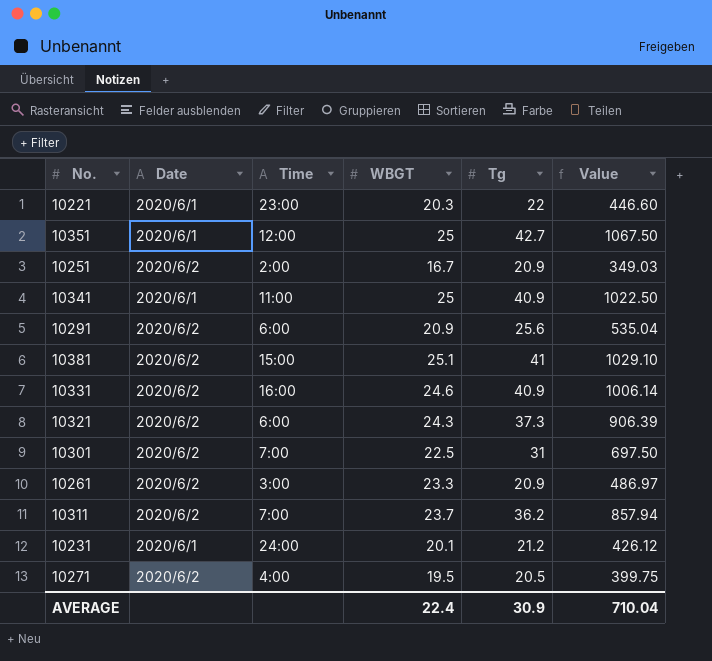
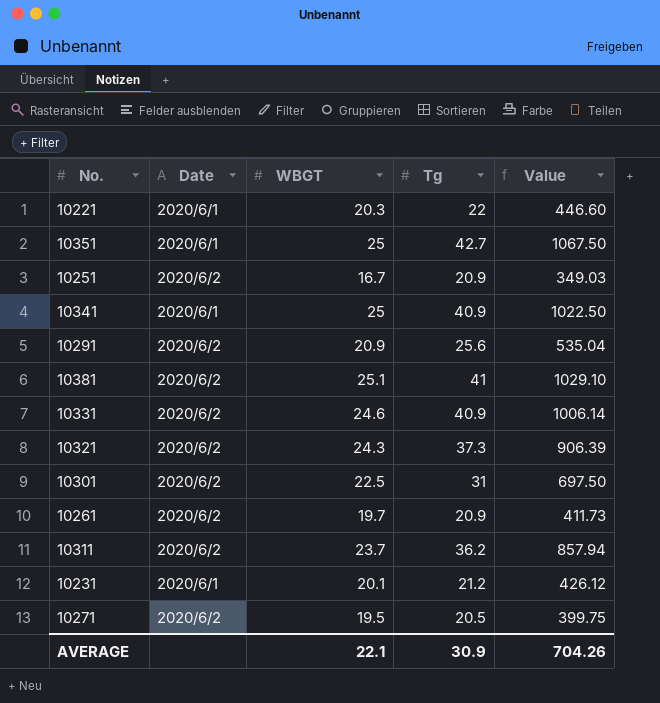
column Time | position: 3 -> none
10261 | WBGT: 23.3 -> 19.7
10261 | Value: 486.97 -> 411.73
AVERAGE | WBGT: 22.4 -> 22.1
AVERAGE | Value: 710.04 -> 704.26

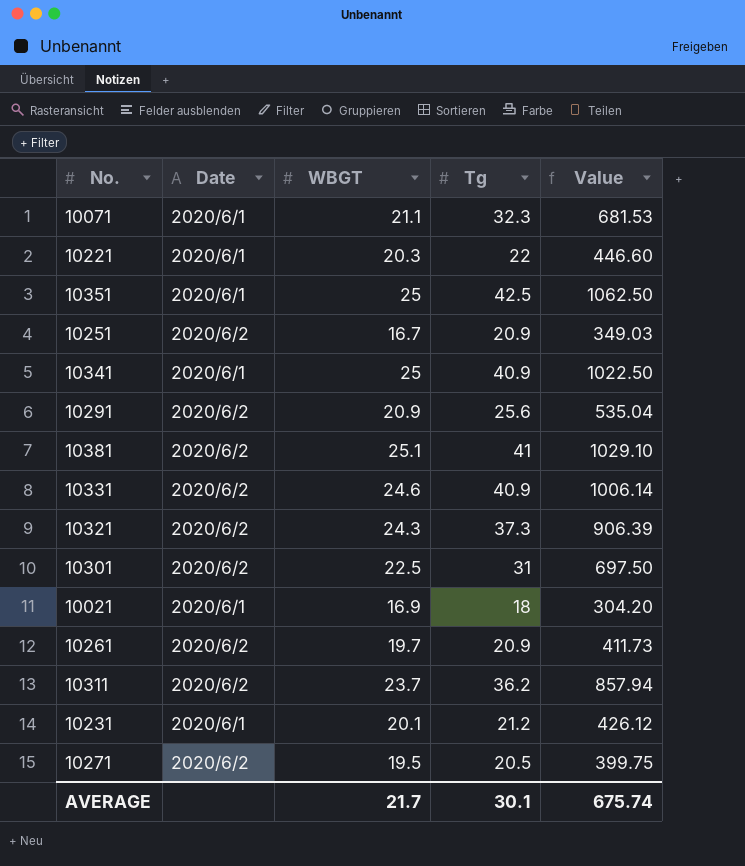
row 10071: none -> 2020/6/1 | 21.1 | 32.3 | 681.53
10351 | Tg: 42.7 -> 42.5
10351 | Value: 1067.50 -> 1062.50
row 10021: none -> 2020/6/1 | 16.9 | 18 | 304.20
AVERAGE | WBGT: 22.1 -> 21.7
AVERAGE | Tg: 30.9 -> 30.1
AVERAGE | Value: 704.26 -> 675.74

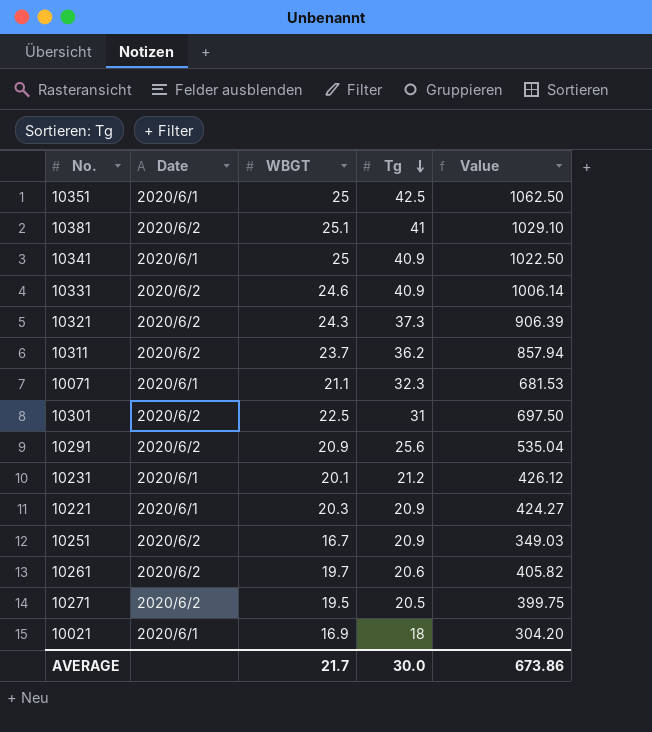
row order: none -> Tg descending
10221 | Tg: 22 -> 20.9
10221 | Value: 446.60 -> 424.27
10261 | Tg: 20.9 -> 20.6
10261 | Value: 411.73 -> 405.82
AVERAGE | Tg: 30.1 -> 30.0
AVERAGE | Value: 675.74 -> 673.86

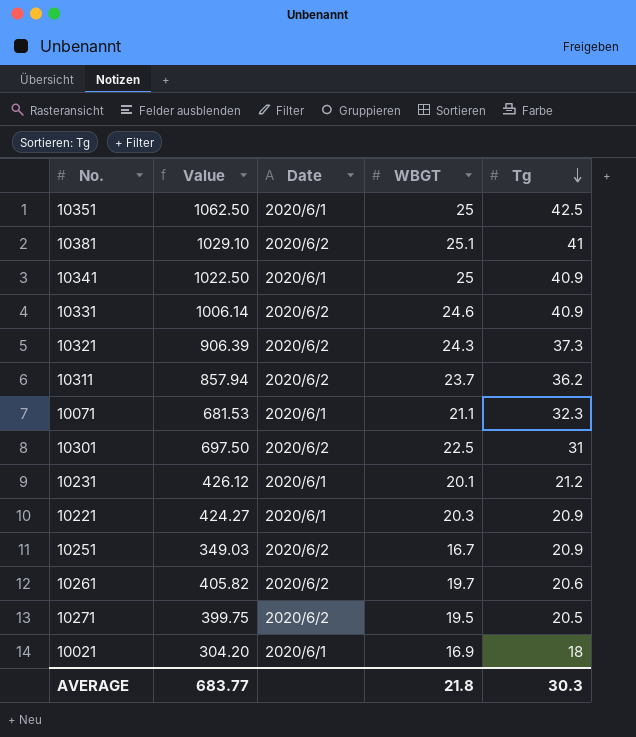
column Value | position: 5 -> 2
row 10291: 2020/6/2 | 20.9 | 25.6 | 535.04 -> none
AVERAGE | Value: 673.86 -> 683.77
AVERAGE | WBGT: 21.7 -> 21.8
AVERAGE | Tg: 30.0 -> 30.3

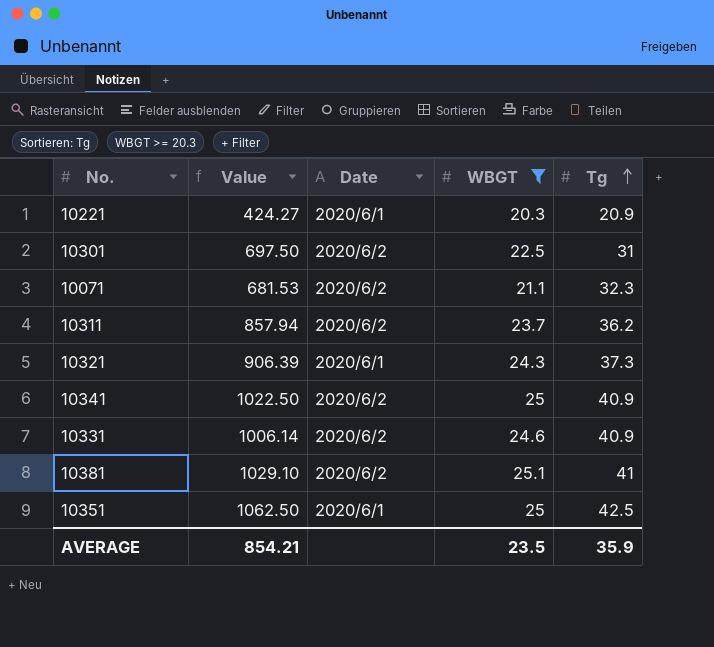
filter: none -> WBGT >= 20.3
row order: Tg descending -> Tg ascending
10071 | Date: 2020/6/1 -> 2020/6/2
10321 | Date: 2020/6/2 -> 2020/6/1
10341 | Date: 2020/6/1 -> 2020/6/2
AVERAGE | Value: 683.77 -> 854.21
AVERAGE | WBGT: 21.8 -> 23.5
AVERAGE | Tg: 30.3 -> 35.9

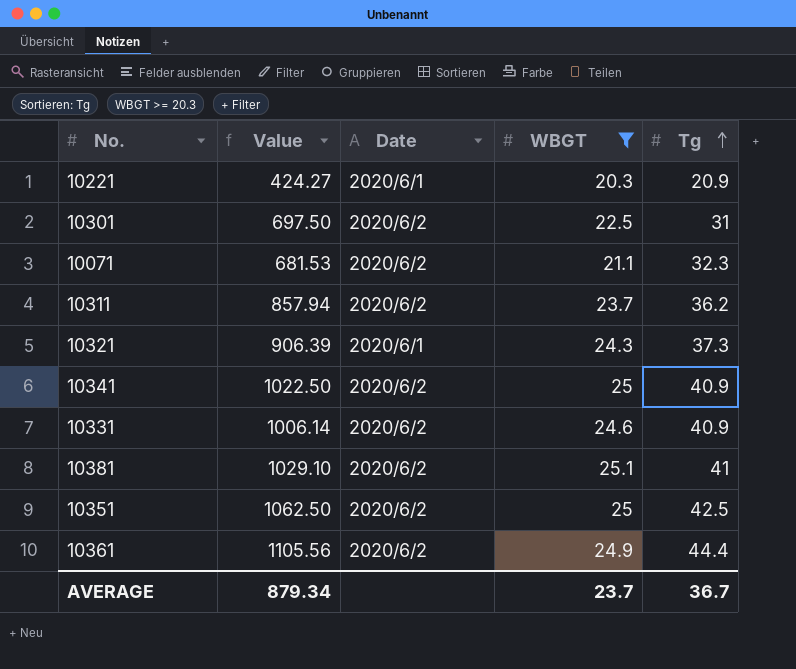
10351 | Date: 2020/6/1 -> 2020/6/2
row 10361: none -> 1105.56 | 2020/6/2 | 24.9 | 44.4
AVERAGE | Value: 854.21 -> 879.34
AVERAGE | WBGT: 23.5 -> 23.7
AVERAGE | Tg: 35.9 -> 36.7

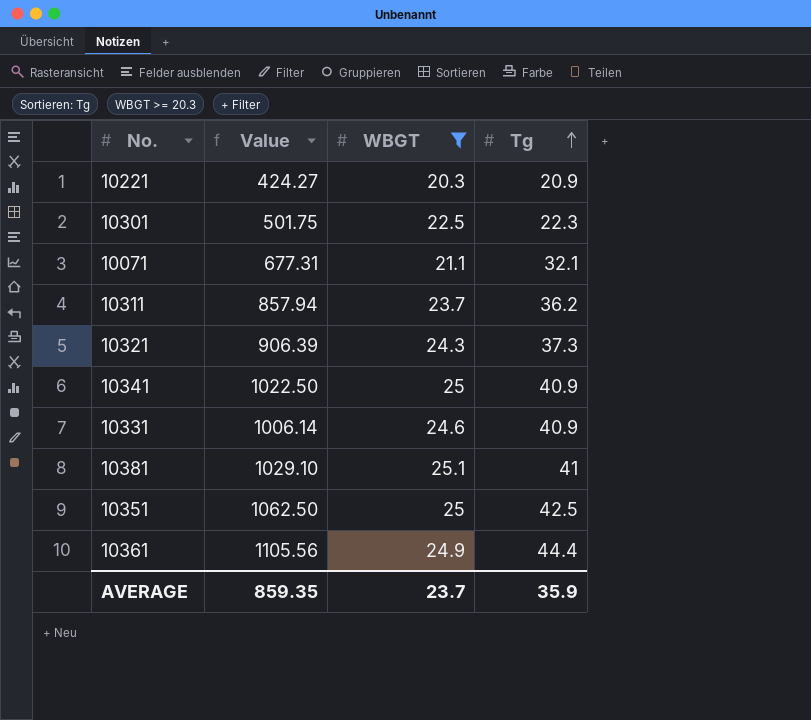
column Date | position: 3 -> none
10301 | Value: 697.50 -> 501.75
10301 | Tg: 31 -> 22.3
10071 | Value: 681.53 -> 677.31
10071 | Tg: 32.3 -> 32.1
AVERAGE | Value: 879.34 -> 859.35
AVERAGE | Tg: 36.7 -> 35.9

